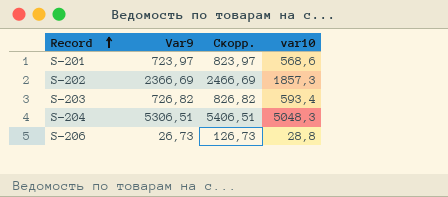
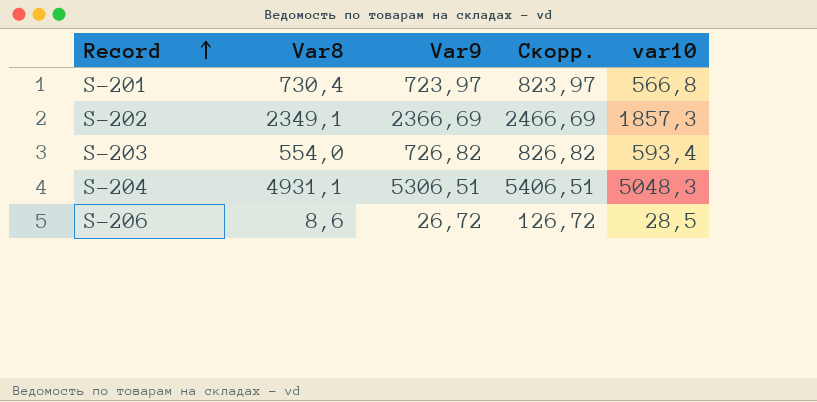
column Var8 | position: none -> 2
S-201 | var10: 568,6 -> 566,8
S-206 | Var9: 26,73 -> 26,72
S-206 | Скорр.: 126,73 -> 126,72
S-206 | var10: 28,8 -> 28,5

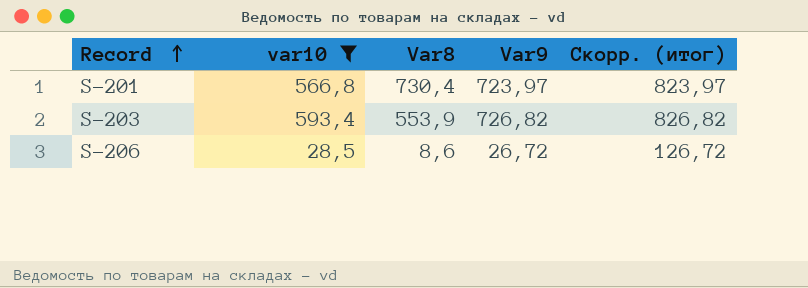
filter: none -> var10 <= 593,4
column var10 | position: 5 -> 2
column name: Скорр. -> Скорр. (итог)
S-203 | Var8: 554,0 -> 553,9

